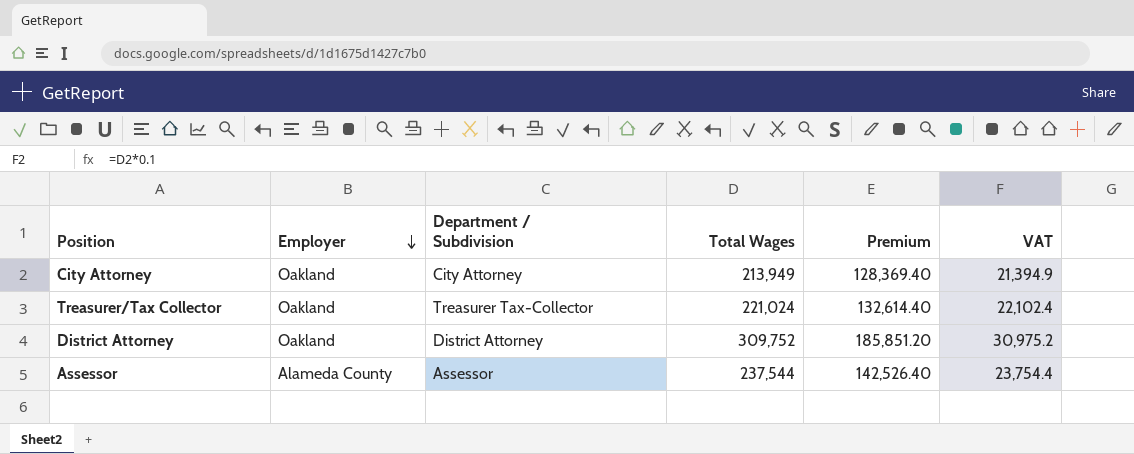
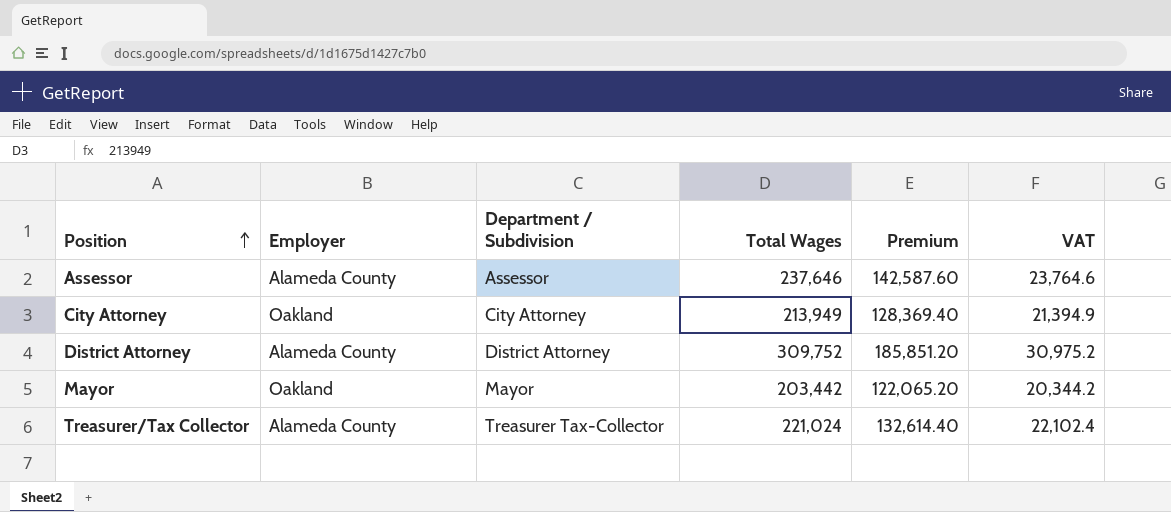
row order: Employer descending -> Position ascending
Assessor | Total Wages: 237,544 -> 237,646
Assessor | Premium: 142,526.40 -> 142,587.60
Assessor | VAT: 23,754.4 -> 23,764.6
District Attorney | Employer: Oakland -> Alameda County
row Mayor: none -> Oakland | Mayor | 203,442 | 122,065.20 | 20,344.2
Treasurer/Tax Collector | Employer: Oakland -> Alameda County

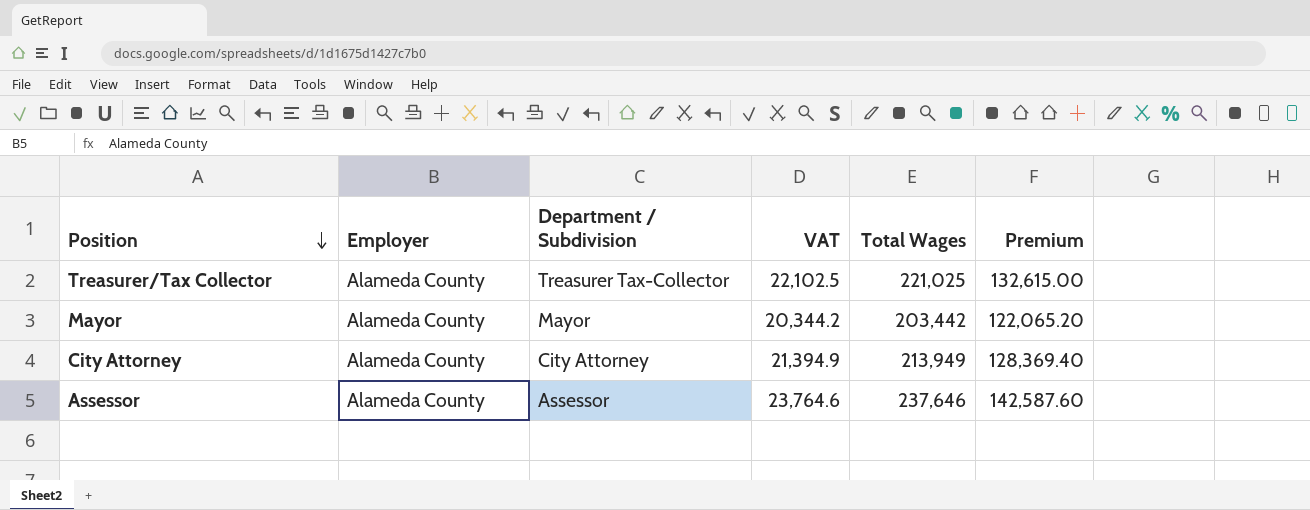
row order: Position ascending -> Position descending
column VAT | position: 6 -> 4
row District Attorney: Alameda County | District Attorney | 309,752 | 185,851.20 | 30,975.2 -> none
Treasurer/Tax Collector | VAT: 22,102.4 -> 22,102.5
Treasurer/Tax Collector | Total Wages: 221,024 -> 221,025
Treasurer/Tax Collector | Premium: 132,614.40 -> 132,615.00
Mayor | Employer: Oakland -> Alameda County
City Attorney | Employer: Oakland -> Alameda County

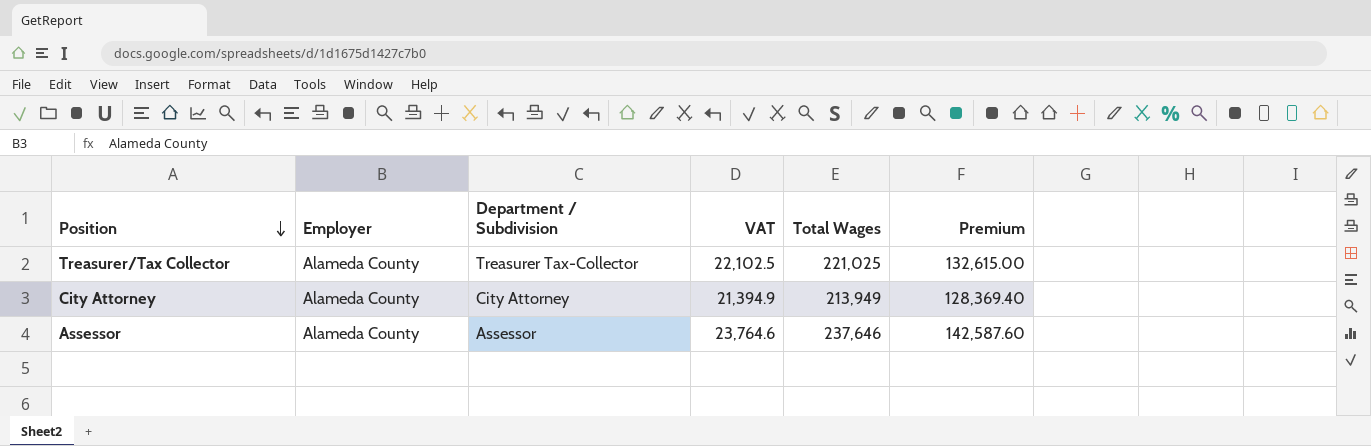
row Mayor: Alameda County | Mayor | 20,344.2 | 203,442 | 122,065.20 -> none

